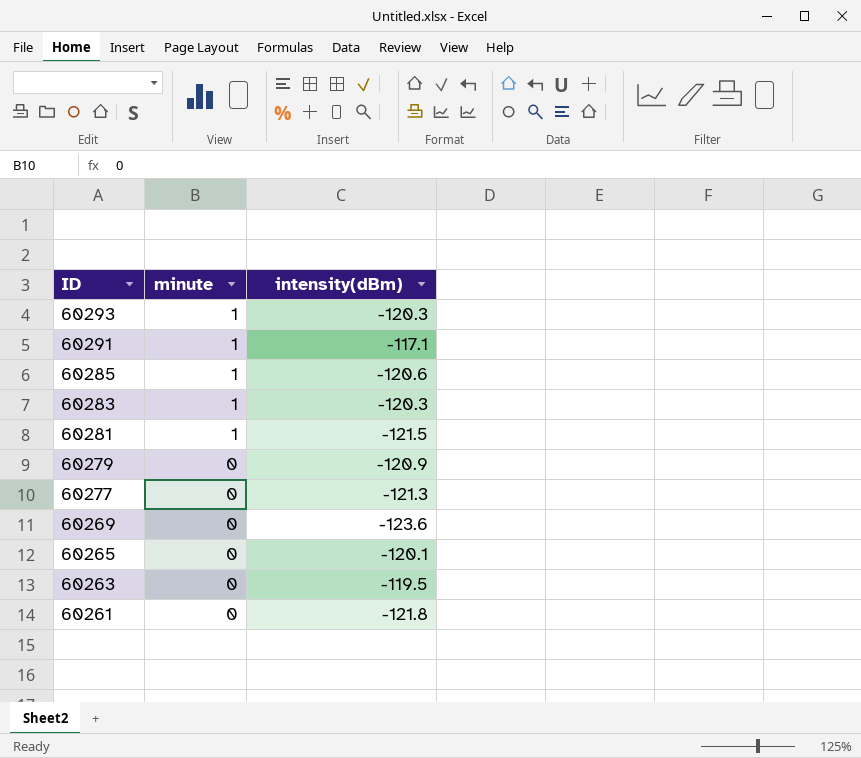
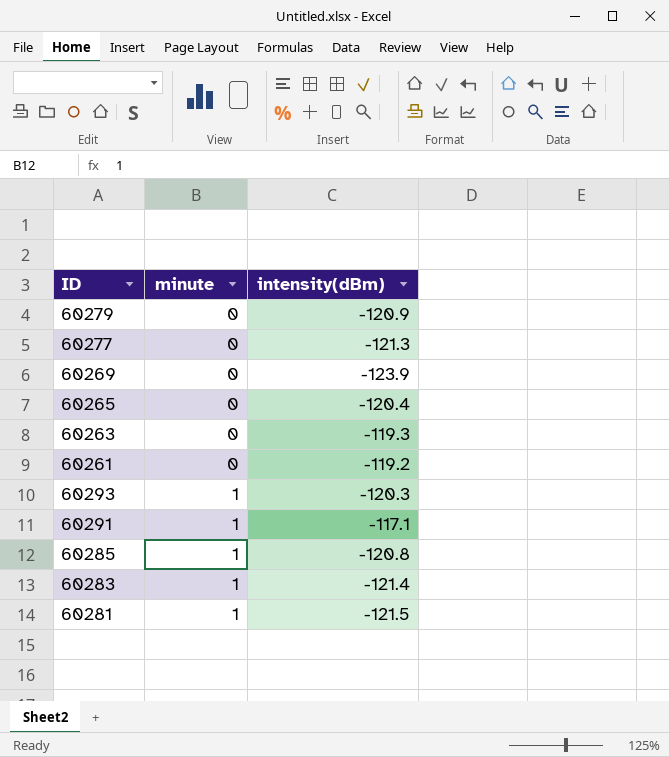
row order: ID descending -> minute ascending
60269 | intensity(dBm): -123.6 -> -123.9
60265 | intensity(dBm): -120.1 -> -120.4
60263 | intensity(dBm): -119.5 -> -119.3
60261 | intensity(dBm): -121.8 -> -119.2
60285 | intensity(dBm): -120.6 -> -120.8
60283 | intensity(dBm): -120.3 -> -121.4

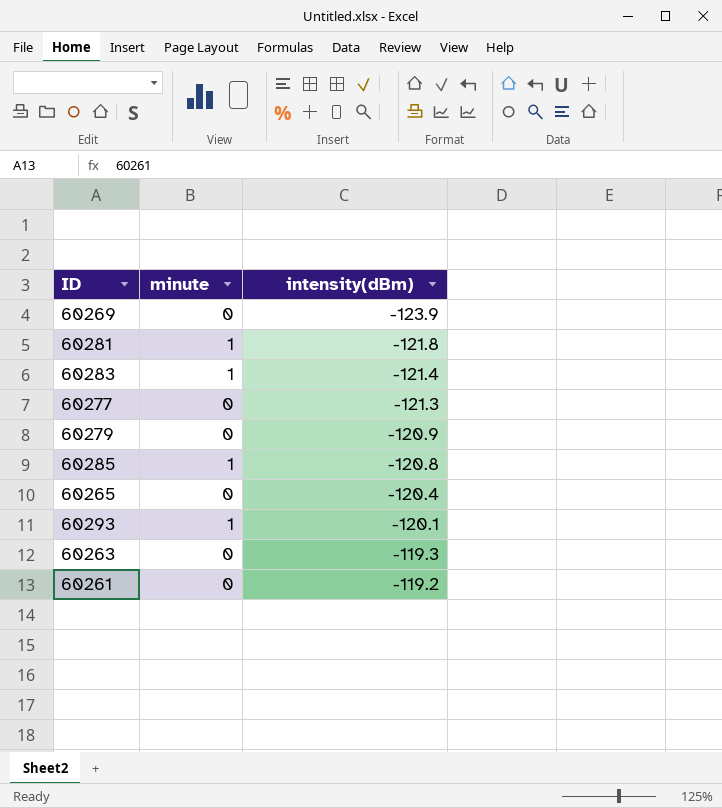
row order: minute ascending -> intensity(dBm) ascending
row 60291: 1 | -117.1 -> none
60281 | intensity(dBm): -121.5 -> -121.8
60293 | intensity(dBm): -120.3 -> -120.1

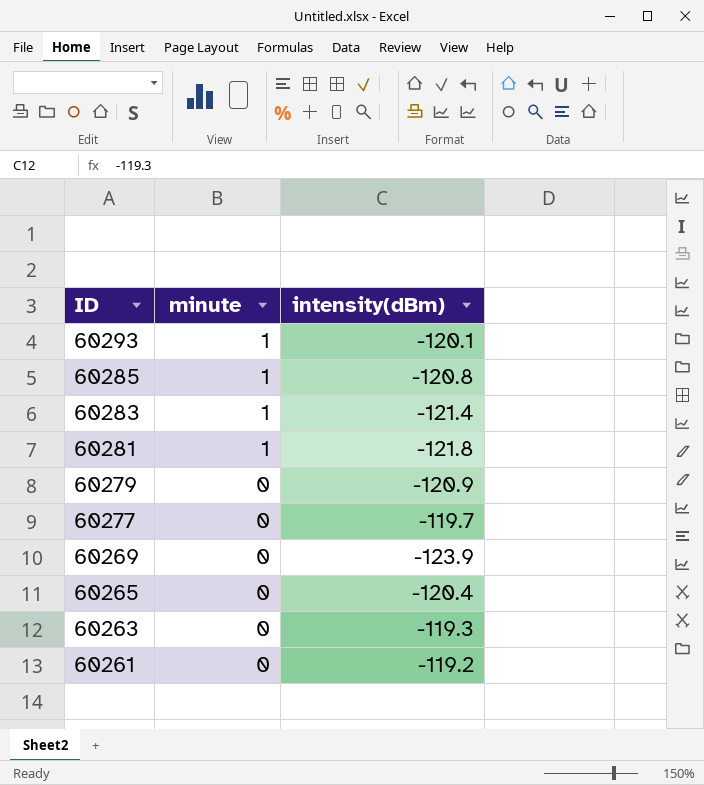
row order: intensity(dBm) ascending -> ID descending
60277 | intensity(dBm): -121.3 -> -119.7

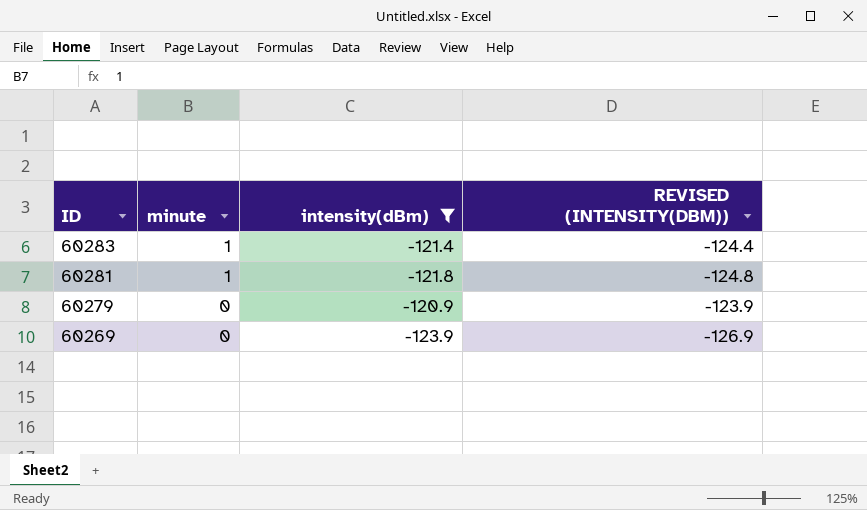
filter: none -> intensity(dBm) <= -120.9
column REVISED (INTENSITY(DBM)) | formula: none -> [intensity(dBm)] - 3

